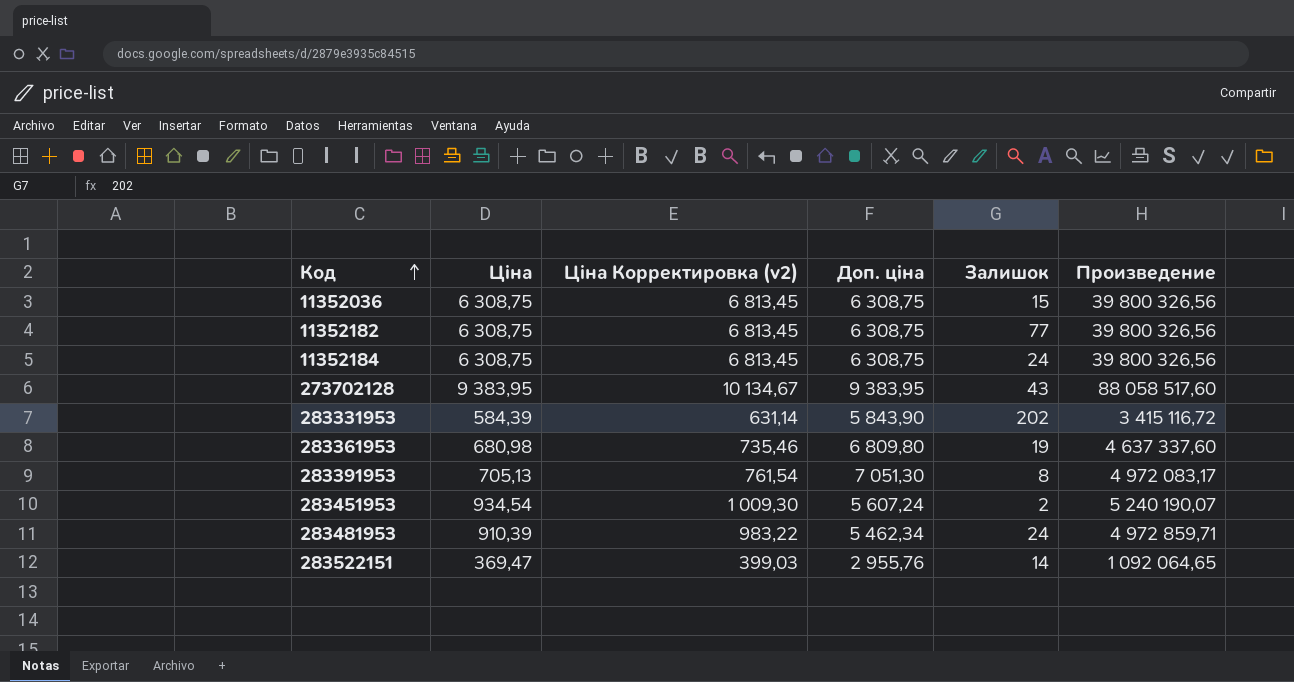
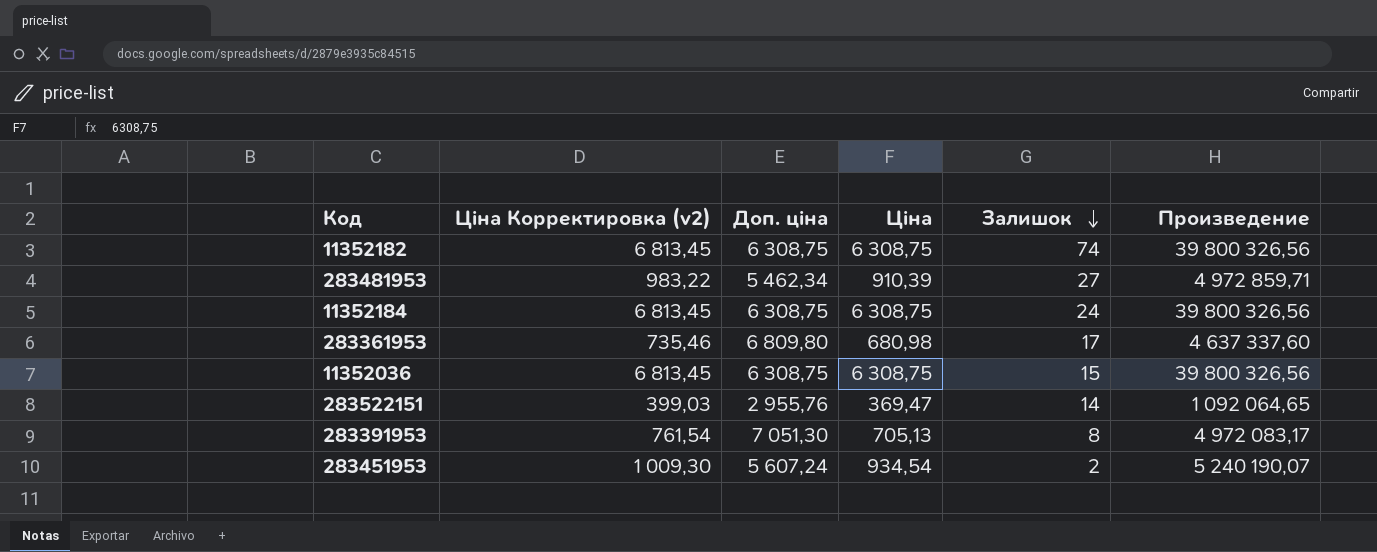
row order: Код ascending -> Залишок descending
column Ціна | position: 2 -> 4
row 273702128: 9 383,95 | 10 134,67 | 9 383,95 | 43 | 88 058 517,60 -> none
row 283331953: 584,39 | 631,14 | 5 843,90 | 202 | 3 415 116,72 -> none
11352182 | Залишок: 77 -> 74
283481953 | Залишок: 24 -> 27
283361953 | Залишок: 19 -> 17

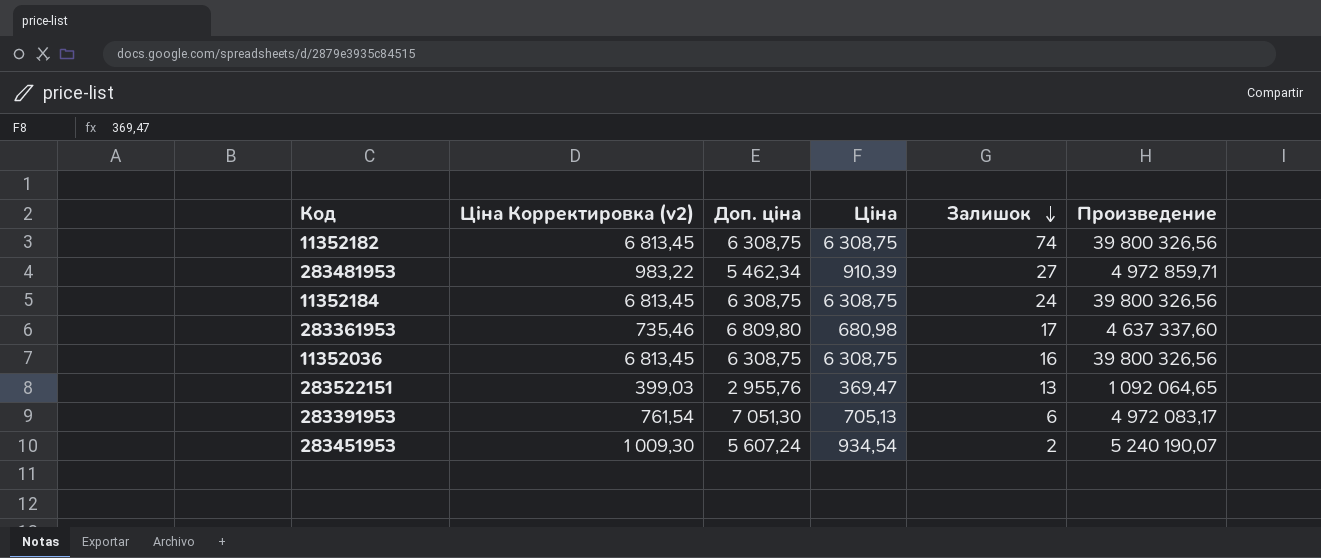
11352036 | Залишок: 15 -> 16
283522151 | Залишок: 14 -> 13
283391953 | Залишок: 8 -> 6

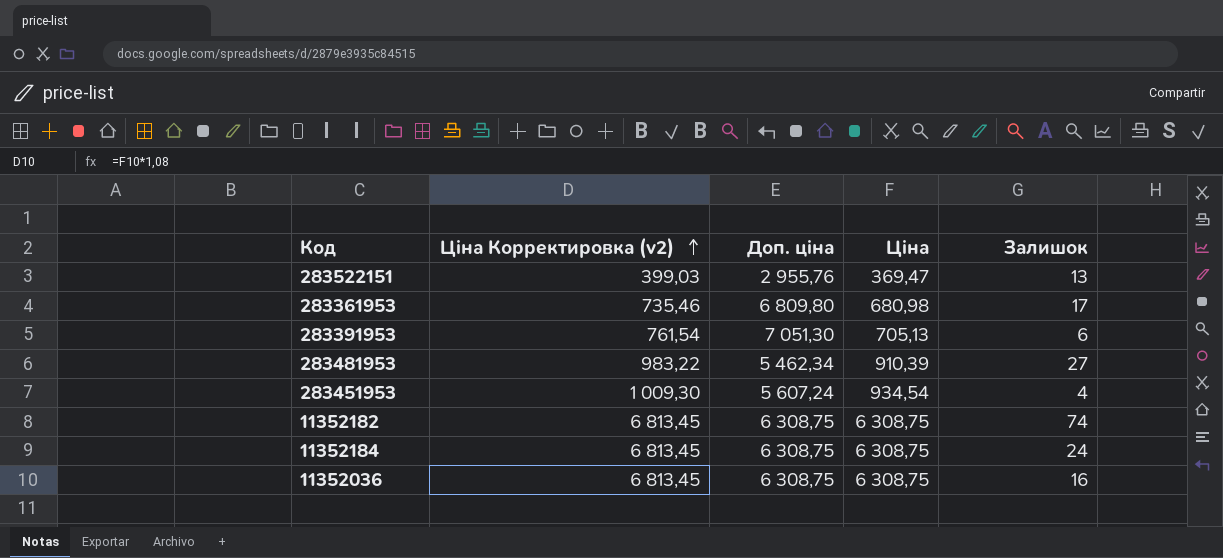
row order: Залишок descending -> Ціна Корректировка (v2) ascending
column Произведение | formula: [Доп. ціна] * [Ціна] -> none
283451953 | Залишок: 2 -> 4

